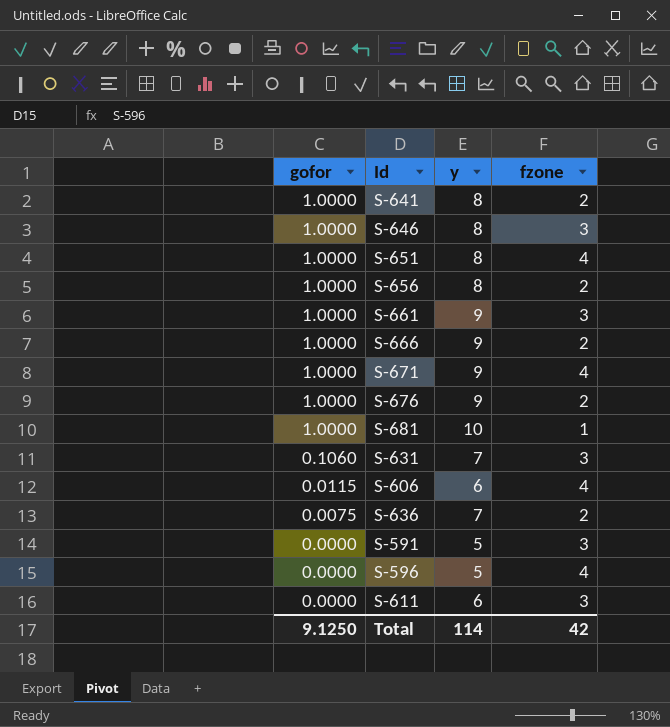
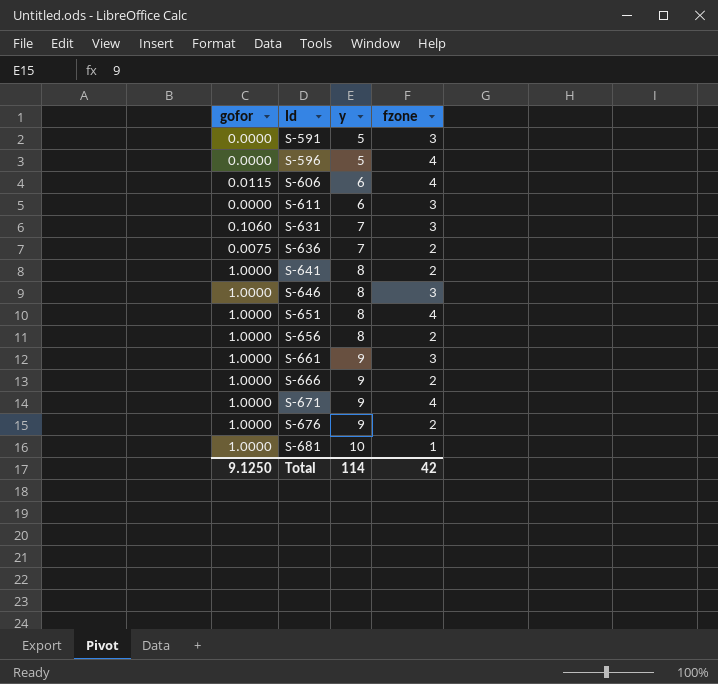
row order: gofor descending -> Id ascending

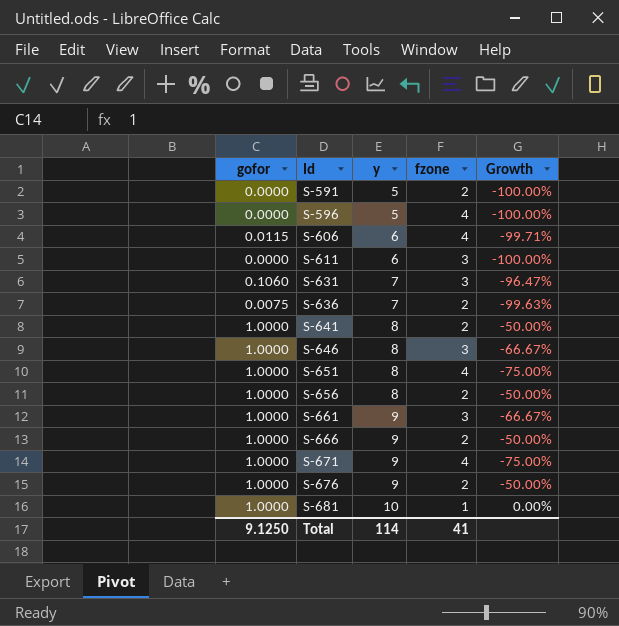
column Growth | formula: none -> ([gofor] - [fzone]) / [fzone]
S-591 | fzone: 3 -> 2
Total | fzone: 42 -> 41

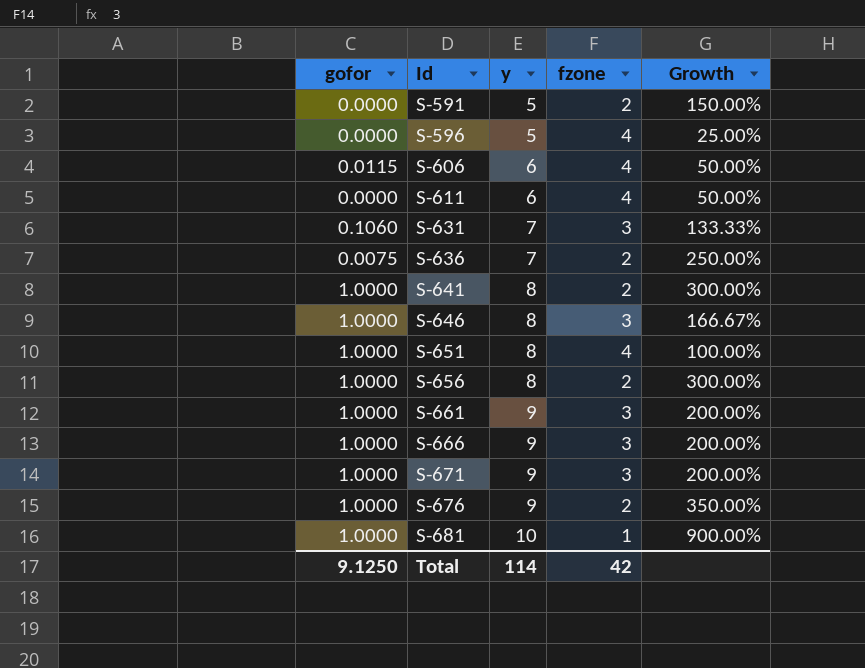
column Growth | formula: ([gofor] - [fzone]) / [fzone] -> ([y] - [fzone]) / [fzone]
S-611 | fzone: 3 -> 4
S-666 | fzone: 2 -> 3
S-671 | fzone: 4 -> 3
Total | fzone: 41 -> 42

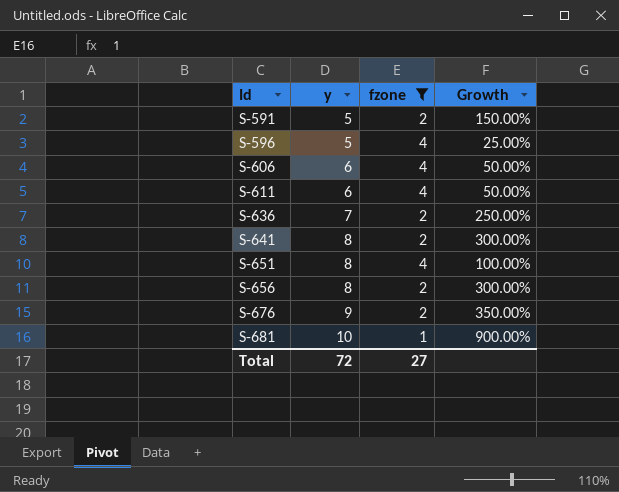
filter: none -> fzone != 3
column gofor | position: 1 -> none
Total | y: 114 -> 72
Total | fzone: 42 -> 27

